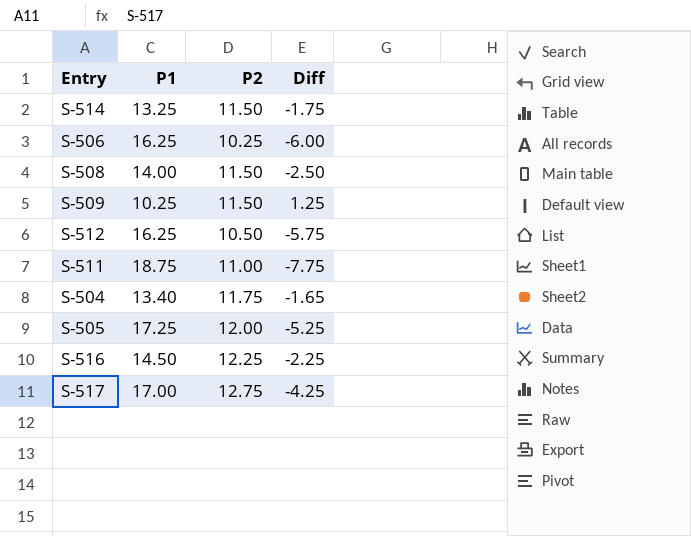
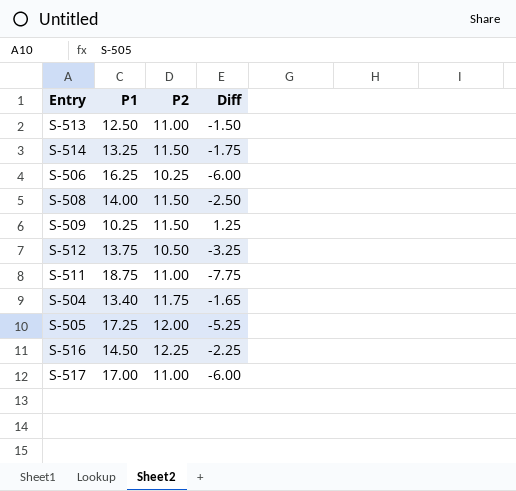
row S-513: none -> 12.50 | 11.00 | -1.50
S-512 | P1: 16.25 -> 13.75
S-512 | Diff: -5.75 -> -3.25
S-517 | P2: 12.75 -> 11.00
S-517 | Diff: -4.25 -> -6.00

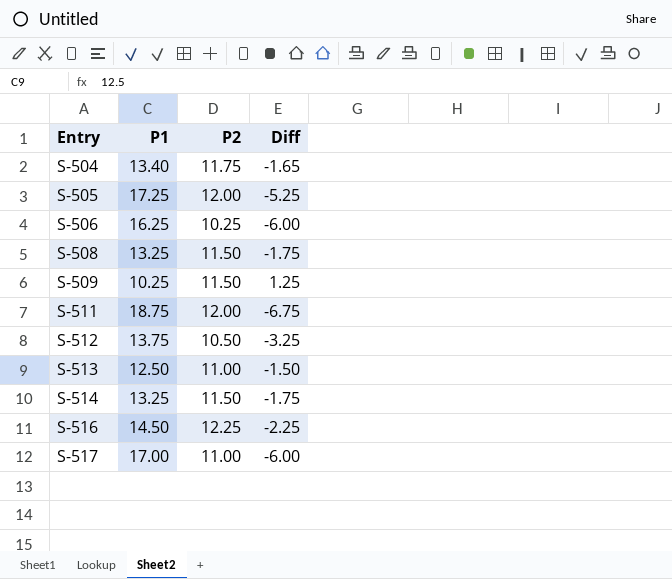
row order: none -> Entry ascending
S-508 | P1: 14.00 -> 13.25
S-508 | Diff: -2.50 -> -1.75
S-511 | P2: 11.00 -> 12.00
S-511 | Diff: -7.75 -> -6.75

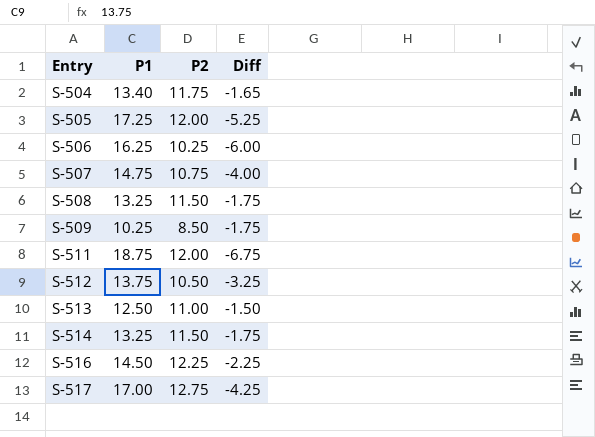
row S-507: none -> 14.75 | 10.75 | -4.00
S-509 | P2: 11.50 -> 8.50
S-509 | Diff: 1.25 -> -1.75
S-517 | P2: 11.00 -> 12.75
S-517 | Diff: -6.00 -> -4.25

